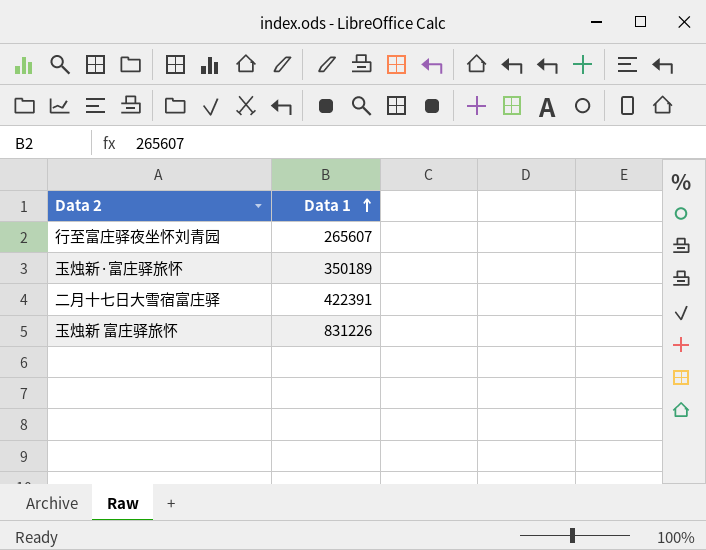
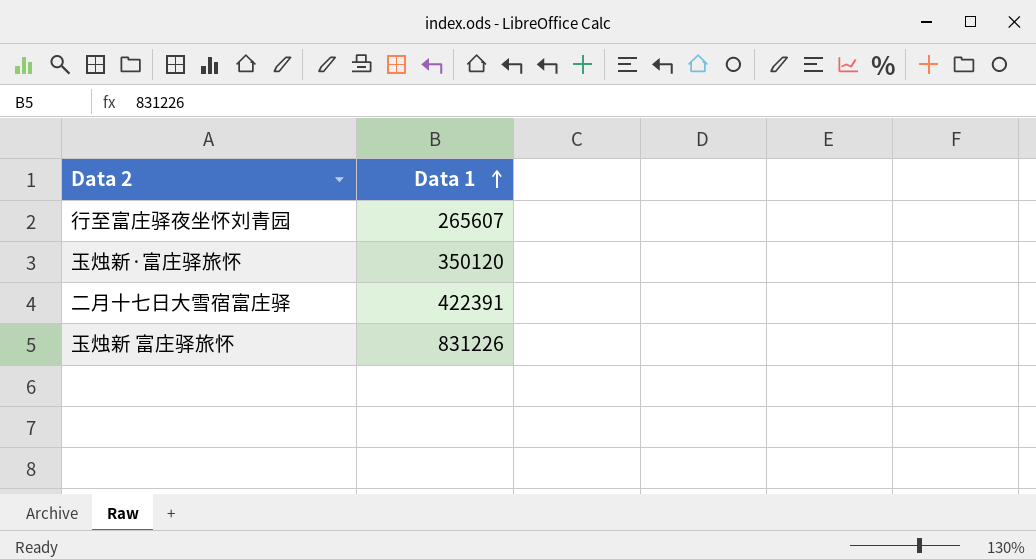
玉烛新·富庄驿旅怀 | Data 1: 350189 -> 350120

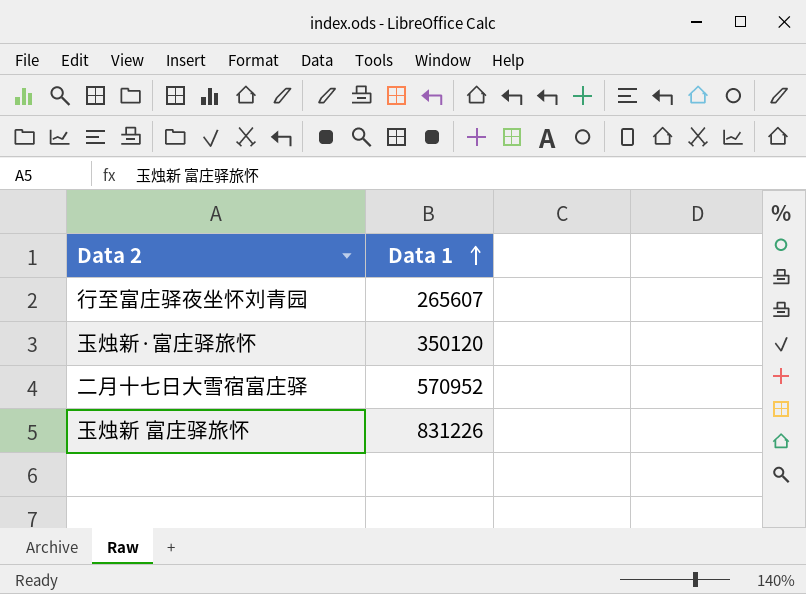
二月十七日大雪宿富庄驿 | Data 1: 422391 -> 570952

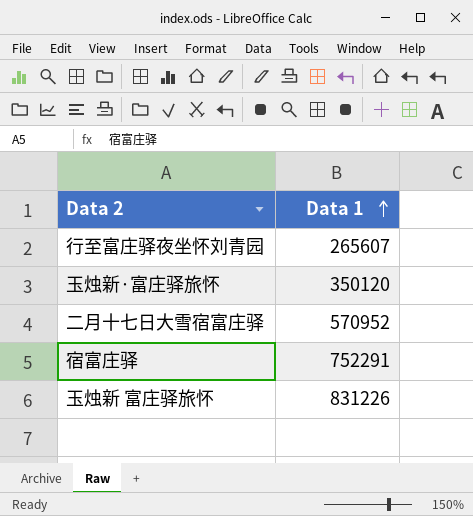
row 宿富庄驿: none -> 752291

